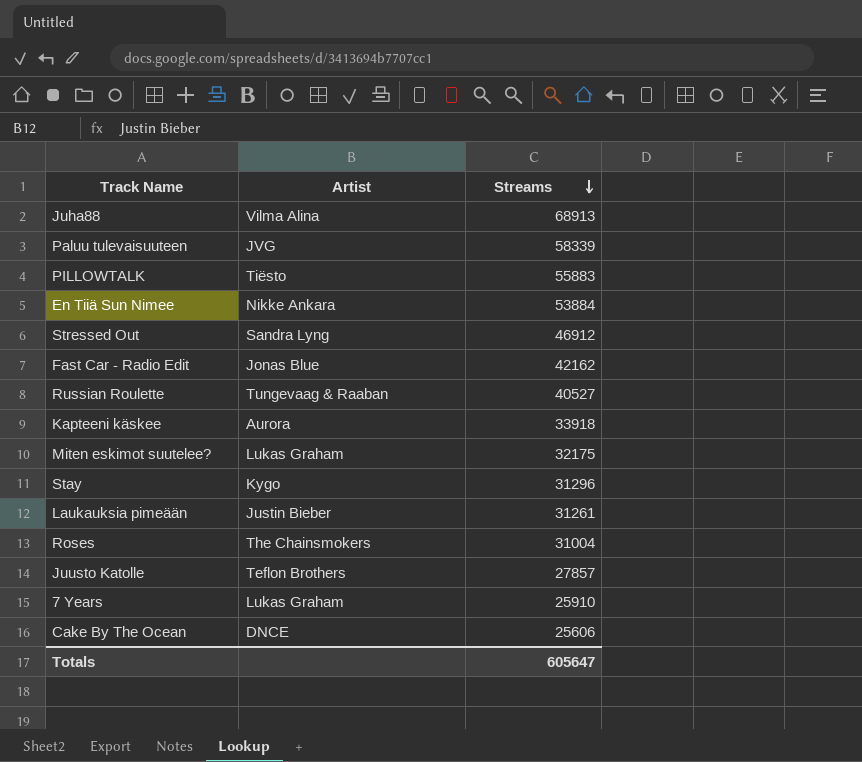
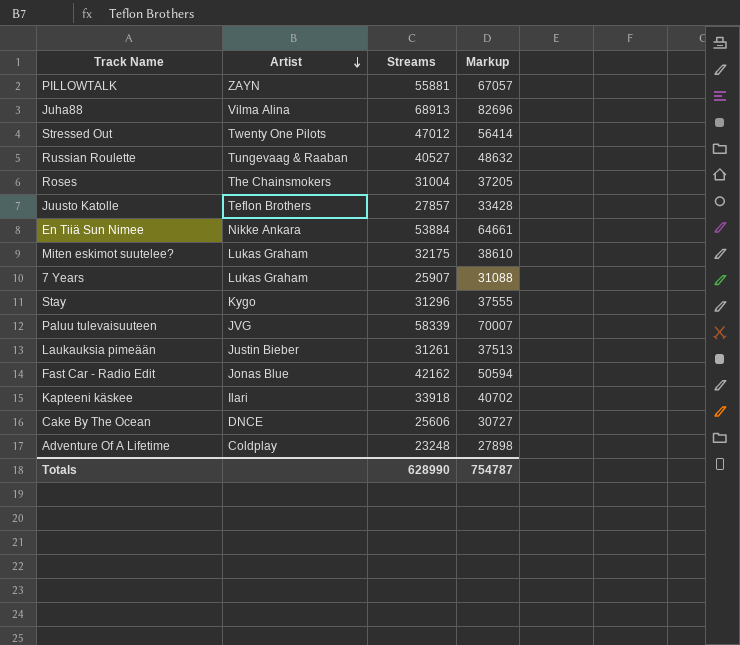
row order: Streams descending -> Artist descending
column Markup | formula: none -> [Streams] * 1.2
PILLOWTALK | Artist: Tiësto -> ZAYN
PILLOWTALK | Streams: 55883 -> 55881
Stressed Out | Artist: Sandra Lyng -> Twenty One Pilots
Stressed Out | Streams: 46912 -> 47012
7 Years | Streams: 25910 -> 25907
Kapteeni käskee | Artist: Aurora -> Ilari
row Adventure Of A Lifetime: none -> Coldplay | 23248 | 27898
Totals | Streams: 605647 -> 628990

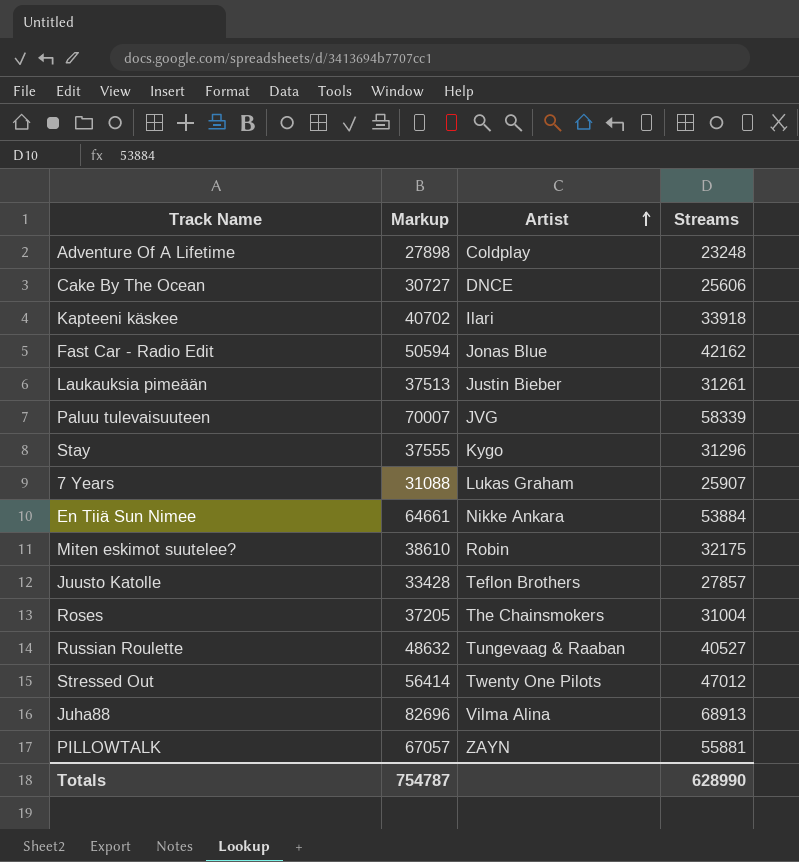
row order: Artist descending -> Artist ascending
column Markup | position: 4 -> 2
Miten eskimot suutelee? | Artist: Lukas Graham -> Robin

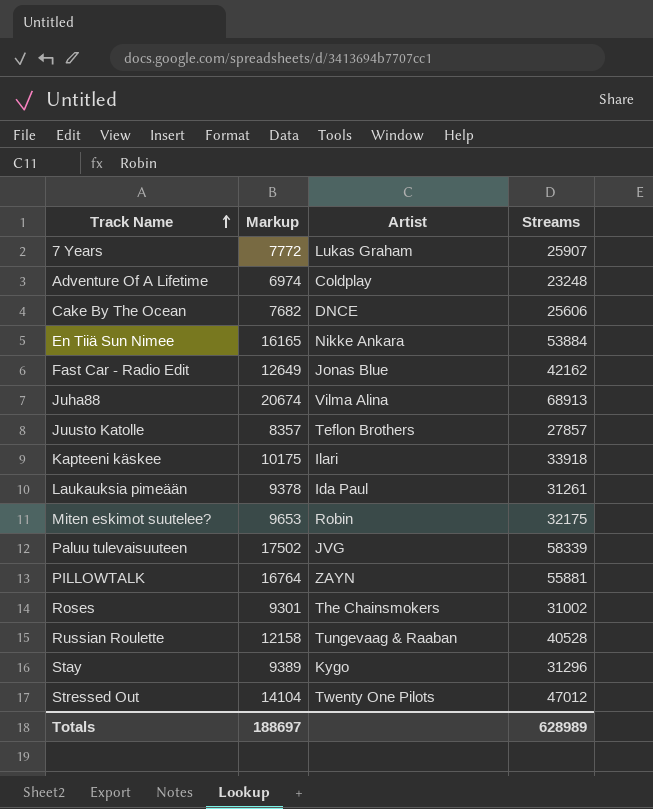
row order: Artist ascending -> Track Name ascending
column Markup | formula: [Streams] * 1.2 -> [Streams] * 0.3
Laukauksia pimeään | Artist: Justin Bieber -> Ida Paul
Roses | Streams: 31004 -> 31002
Russian Roulette | Streams: 40527 -> 40528
Totals | Markup: 754787 -> 188697
Totals | Streams: 628990 -> 628989

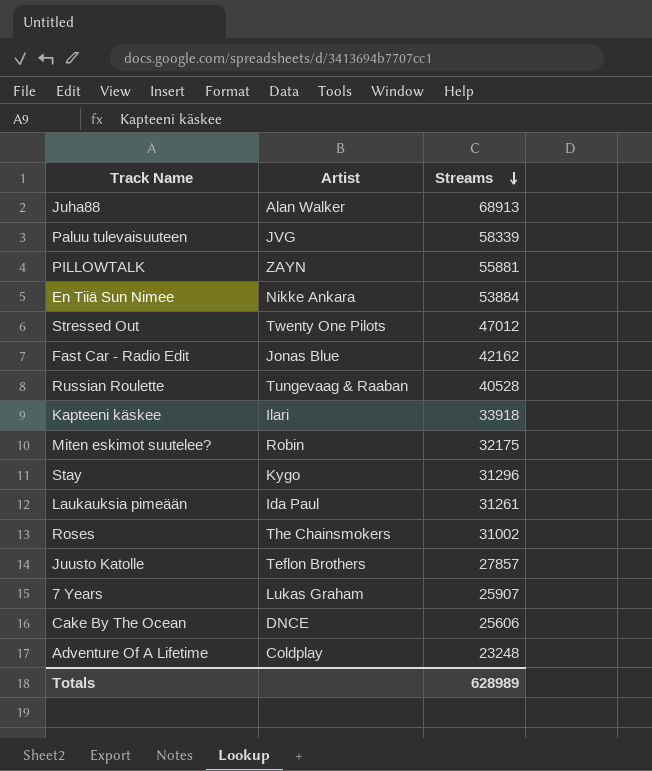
row order: Track Name ascending -> Streams descending
column Markup | formula: [Streams] * 0.3 -> none
Juha88 | Artist: Vilma Alina -> Alan Walker

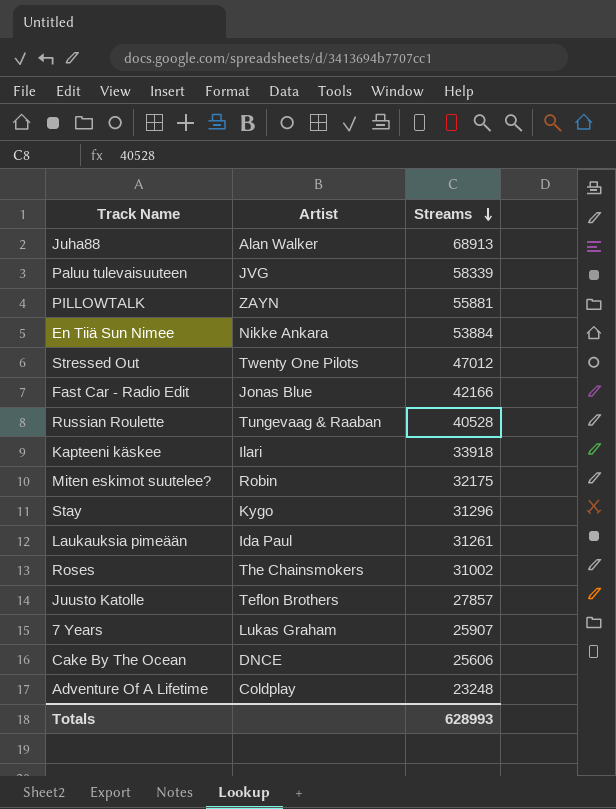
Fast Car - Radio Edit | Streams: 42162 -> 42166
Totals | Streams: 628989 -> 628993

